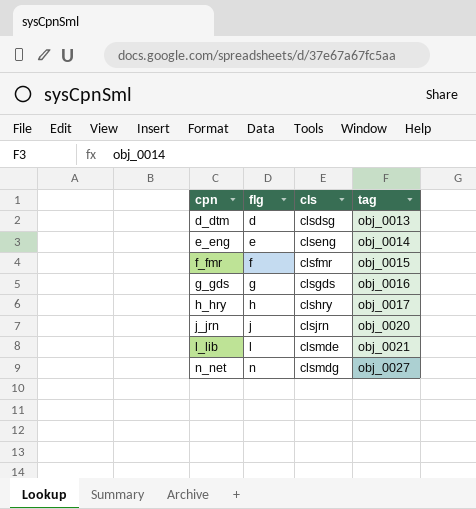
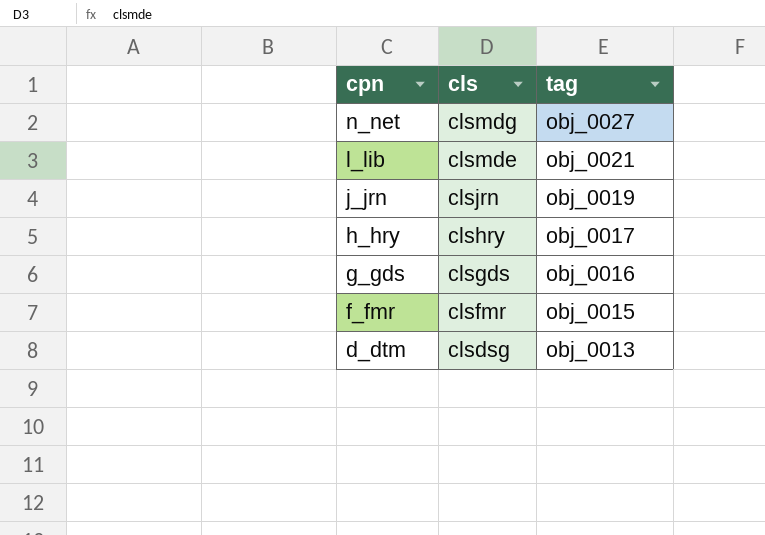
row order: cpn ascending -> cpn descending
column flg | position: 2 -> none
row e_eng: e | clseng | obj_0014 -> none
j_jrn | tag: obj_0020 -> obj_0019

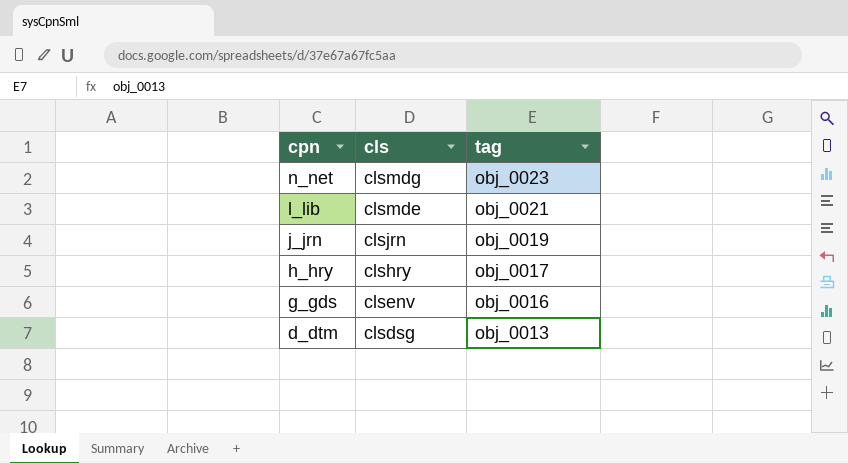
row f_fmr: clsfmr | obj_0015 -> none
n_net | tag: obj_0027 -> obj_0023
g_gds | cls: clsgds -> clsenv

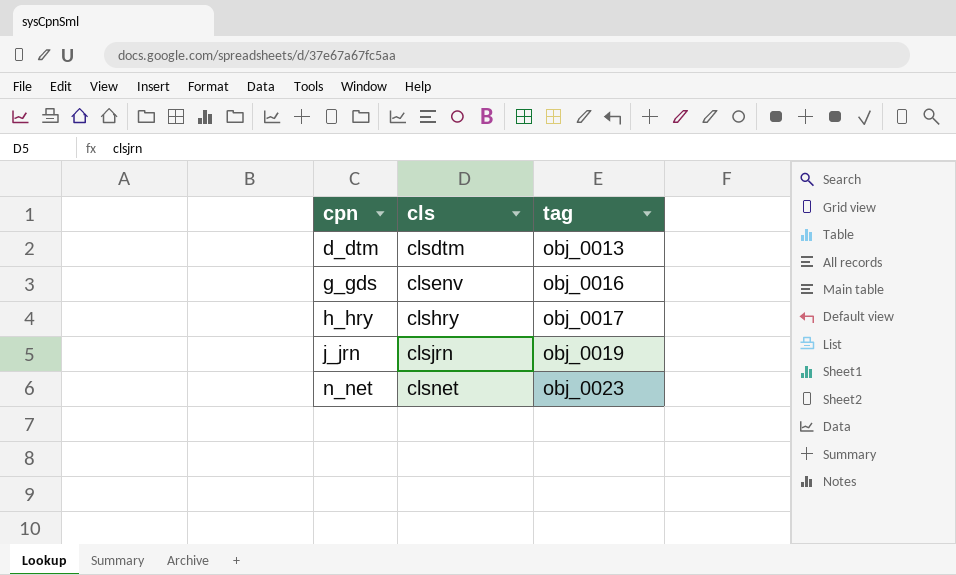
row order: cpn descending -> cpn ascending
row l_lib: clsmde | obj_0021 -> none
d_dtm | cls: clsdsg -> clsdtm
n_net | cls: clsmdg -> clsnet

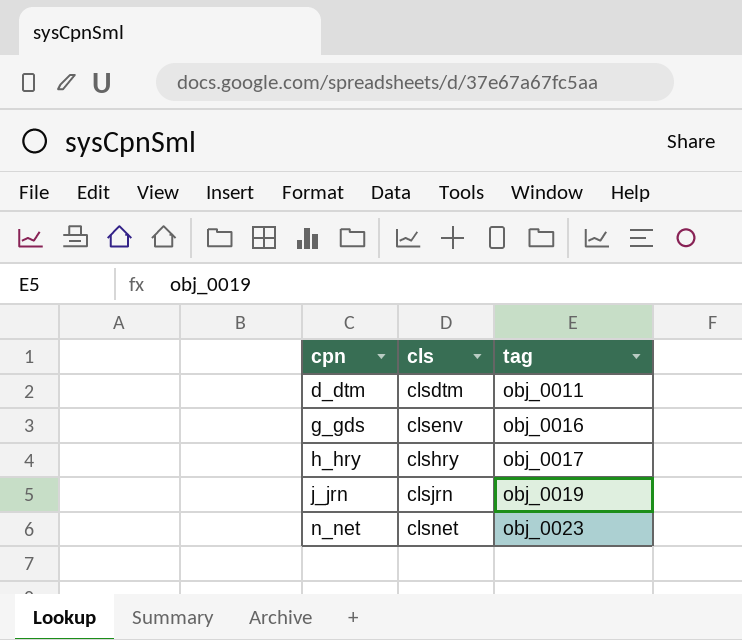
d_dtm | tag: obj_0013 -> obj_0011

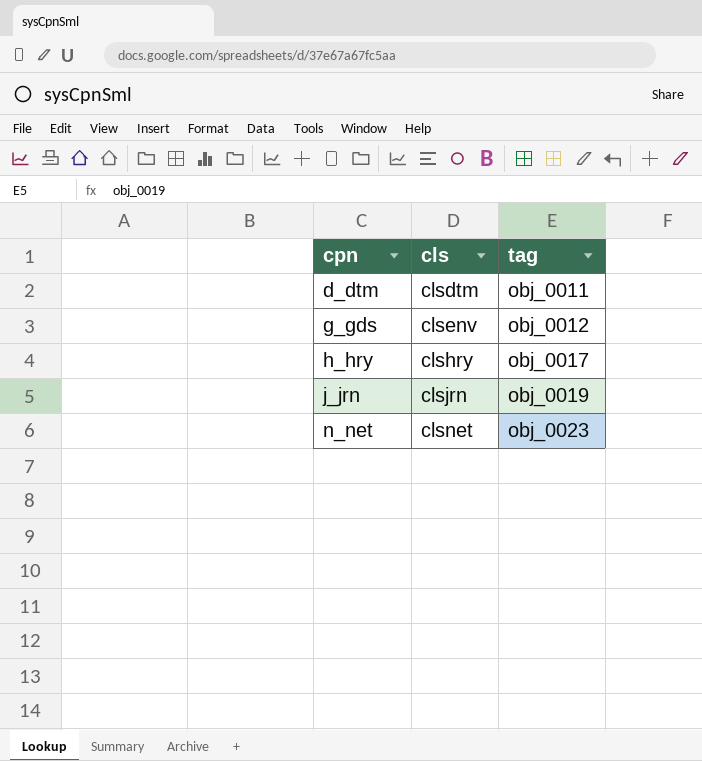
g_gds | tag: obj_0016 -> obj_0012

